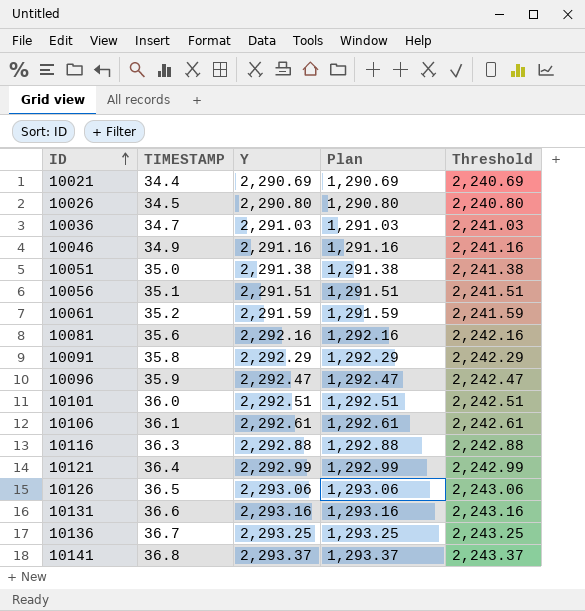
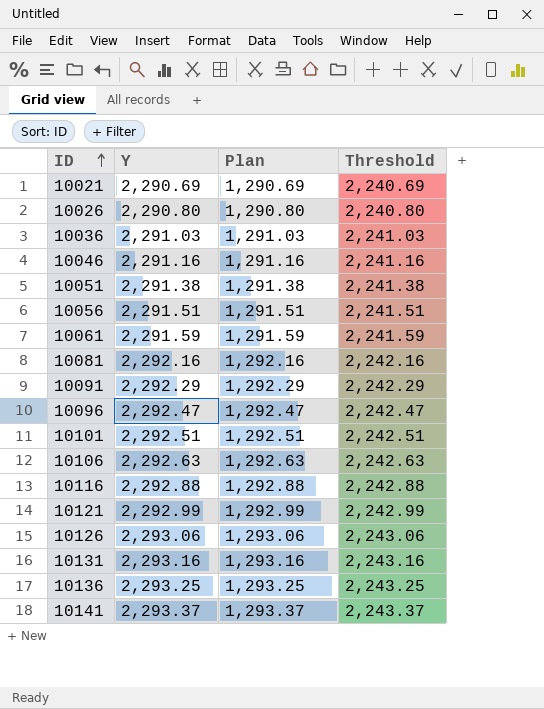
column TIMESTAMP | position: 2 -> none
10106 | Y: 2,292.61 -> 2,292.63
10106 | Plan: 1,292.61 -> 1,292.63
10106 | Threshold: 2,242.61 -> 2,242.63

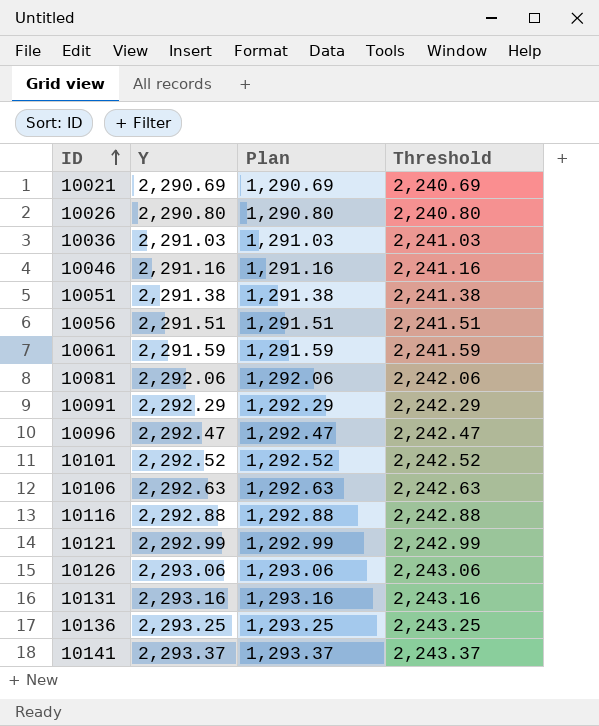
10081 | Y: 2,292.16 -> 2,292.06
10081 | Plan: 1,292.16 -> 1,292.06
10081 | Threshold: 2,242.16 -> 2,242.06
10101 | Y: 2,292.51 -> 2,292.52
10101 | Plan: 1,292.51 -> 1,292.52
10101 | Threshold: 2,242.51 -> 2,242.52

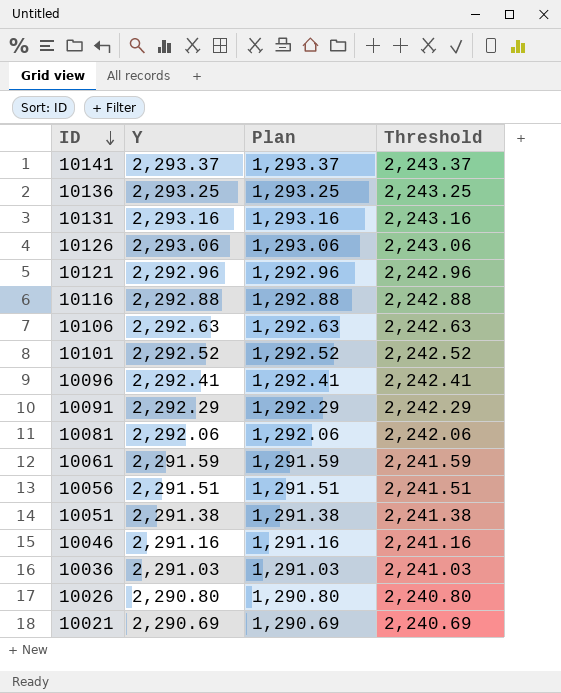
row order: ID ascending -> ID descending
10121 | Y: 2,292.99 -> 2,292.96
10121 | Plan: 1,292.99 -> 1,292.96
10121 | Threshold: 2,242.99 -> 2,242.96
10096 | Y: 2,292.47 -> 2,292.41
10096 | Plan: 1,292.47 -> 1,292.41
10096 | Threshold: 2,242.47 -> 2,242.41

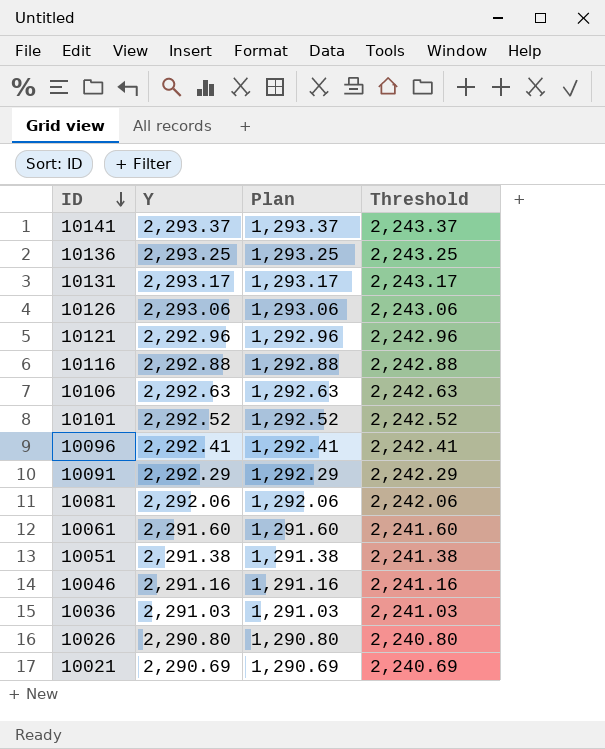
row 10056: 2,291.51 | 1,291.51 | 2,241.51 -> none
10131 | Y: 2,293.16 -> 2,293.17
10131 | Plan: 1,293.16 -> 1,293.17
10131 | Threshold: 2,243.16 -> 2,243.17
10061 | Y: 2,291.59 -> 2,291.60
10061 | Plan: 1,291.59 -> 1,291.60
10061 | Threshold: 2,241.59 -> 2,241.60

